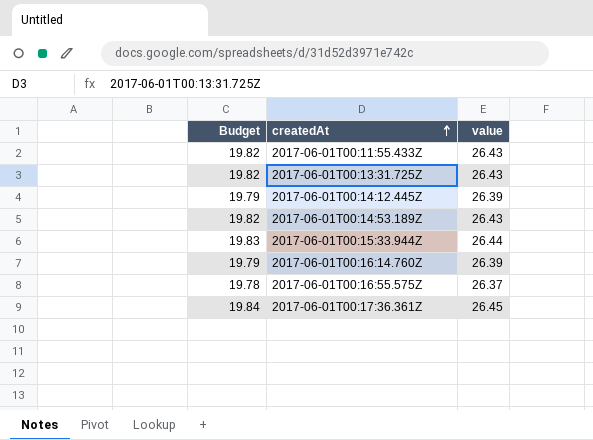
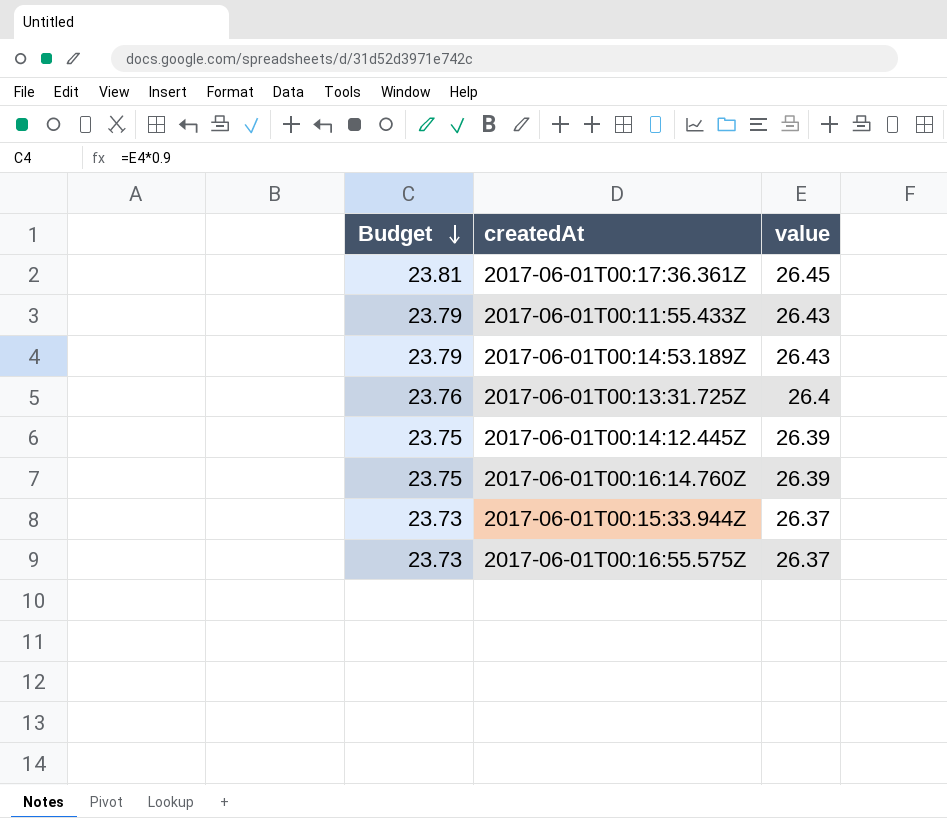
row order: createdAt ascending -> Budget descending
column Budget | formula: [value] * 0.75 -> [value] * 0.9
2017-06-01T00:13:31.725Z | value: 26.43 -> 26.4
2017-06-01T00:15:33.944Z | value: 26.44 -> 26.37

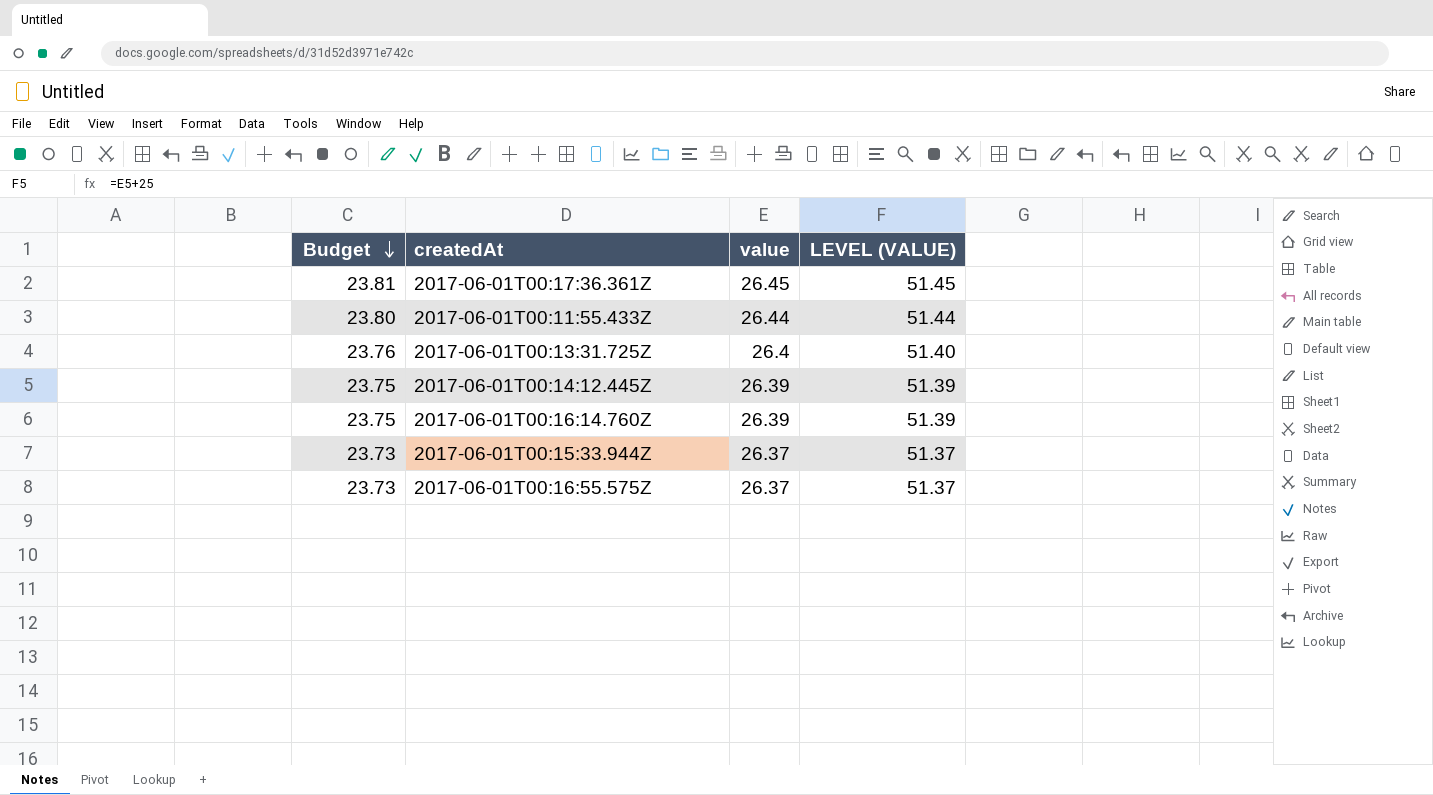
column LEVEL (VALUE) | formula: none -> [value] + 25
row 2017-06-01T00:14:53.189Z: 23.79 | 26.43 -> none
2017-06-01T00:11:55.433Z | Budget: 23.79 -> 23.80
2017-06-01T00:11:55.433Z | value: 26.43 -> 26.44

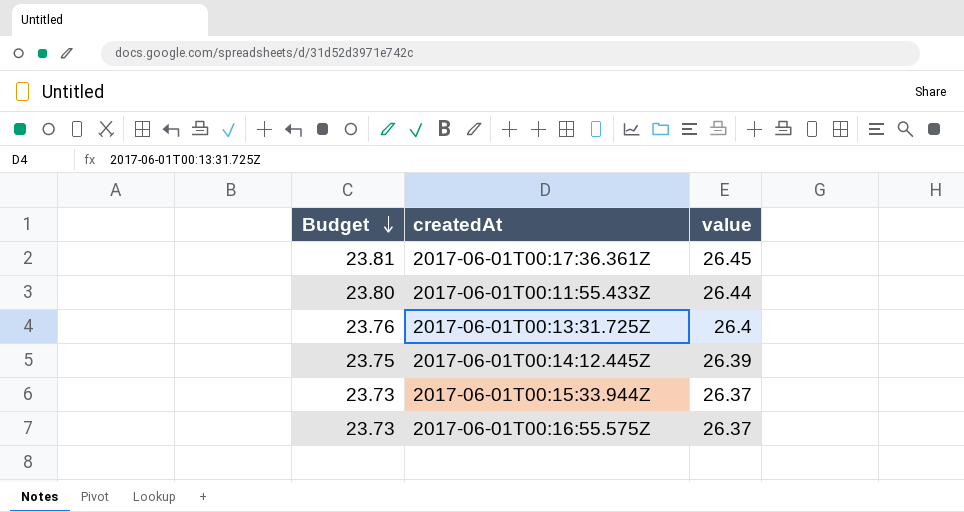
column LEVEL (VALUE) | formula: [value] + 25 -> none
row 2017-06-01T00:16:14.760Z: 23.75 | 26.39 | 51.39 -> none

